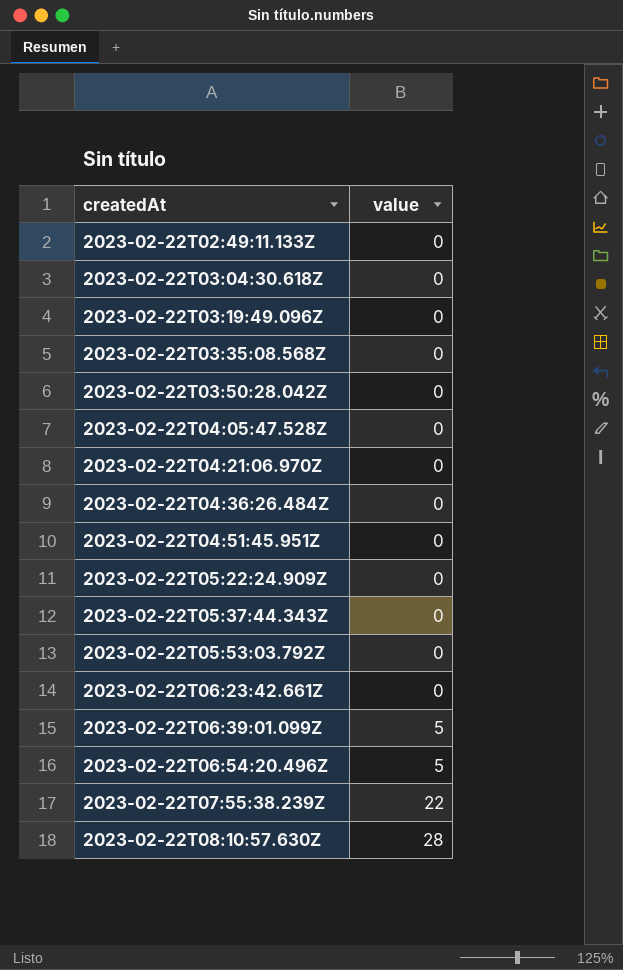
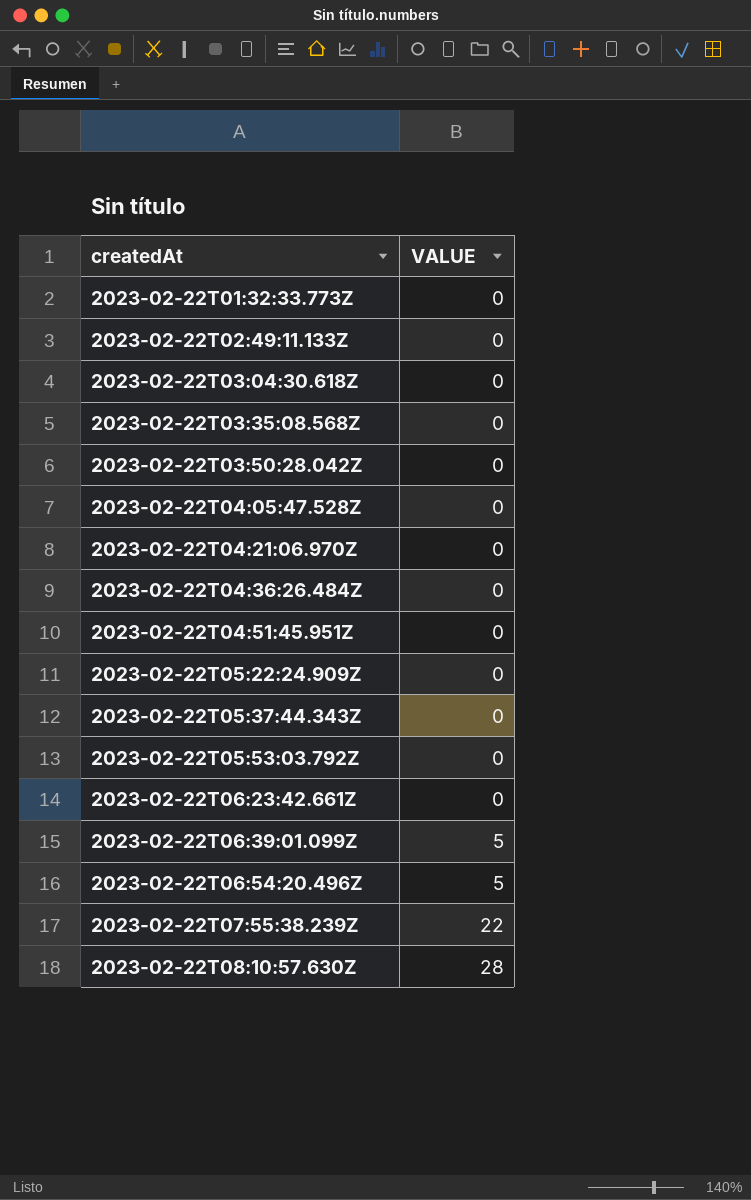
column name: value -> VALUE
row 2023-02-22T03:19:49.096Z: 0 -> none
row 2023-02-22T01:32:33.773Z: none -> 0

